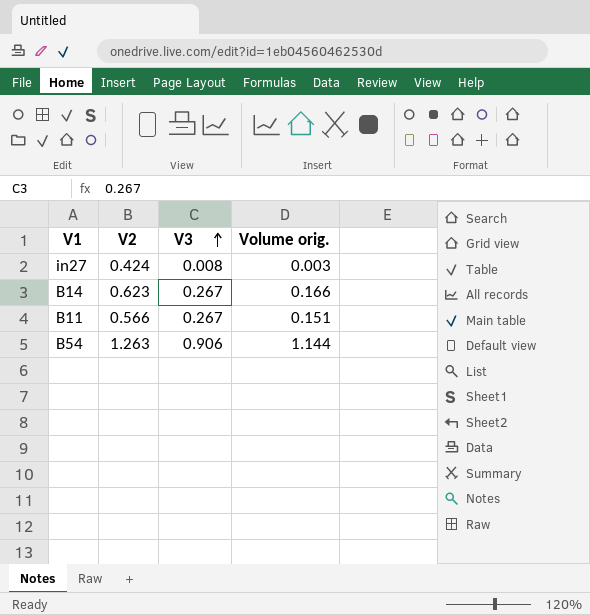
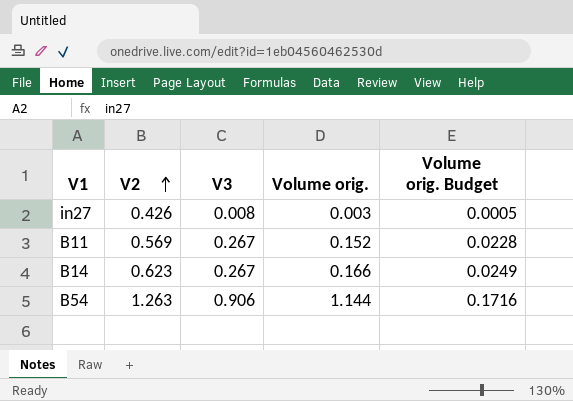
row order: V3 ascending -> V2 ascending
column Volume orig. Budget | formula: none -> [Volume orig.] * 0.15
in27 | V2: 0.424 -> 0.426
B11 | V2: 0.566 -> 0.569
B11 | Volume orig.: 0.151 -> 0.152

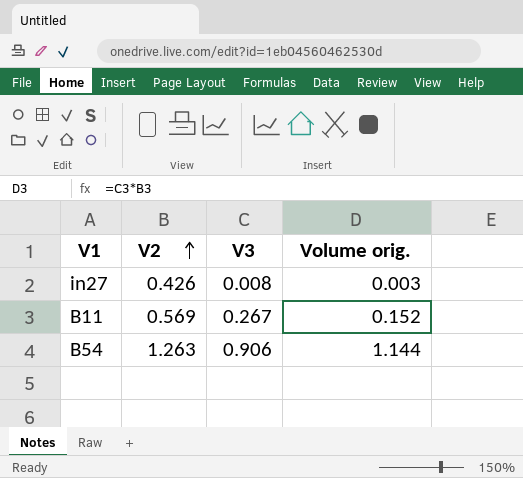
column Volume orig. Budget | formula: [Volume orig.] * 0.15 -> none
row B14: 0.623 | 0.267 | 0.166 | 0.0249 -> none

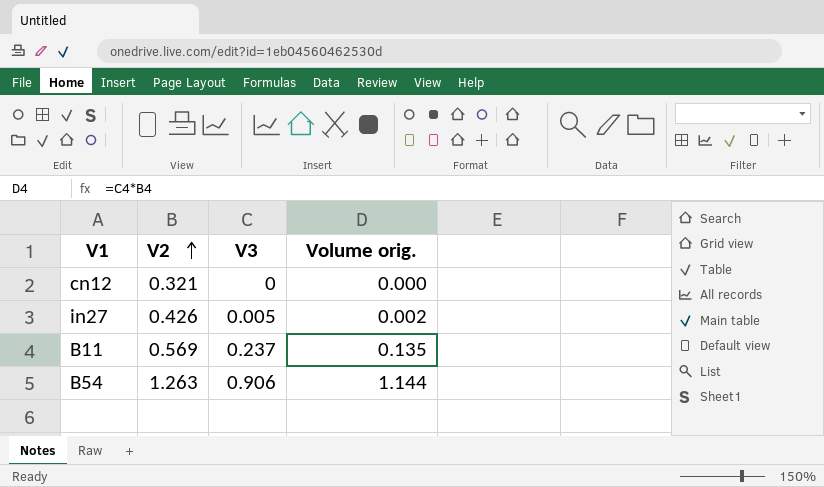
row cn12: none -> 0.321 | 0 | 0.000
in27 | V3: 0.008 -> 0.005
in27 | Volume orig.: 0.003 -> 0.002
B11 | V3: 0.267 -> 0.237
B11 | Volume orig.: 0.152 -> 0.135

